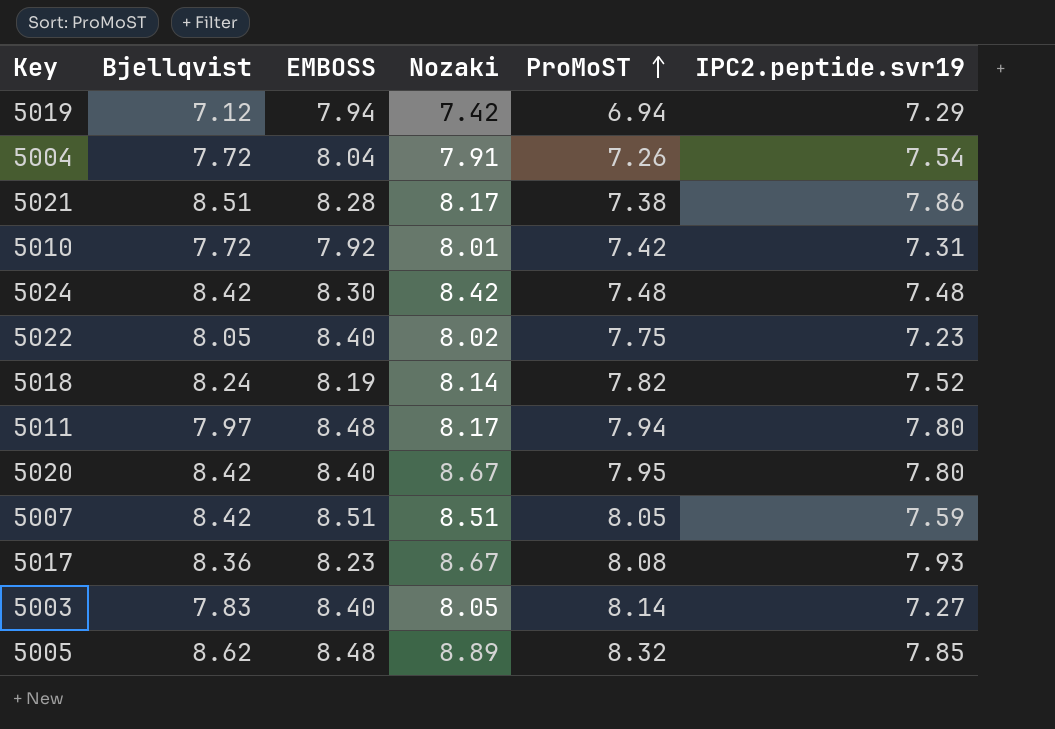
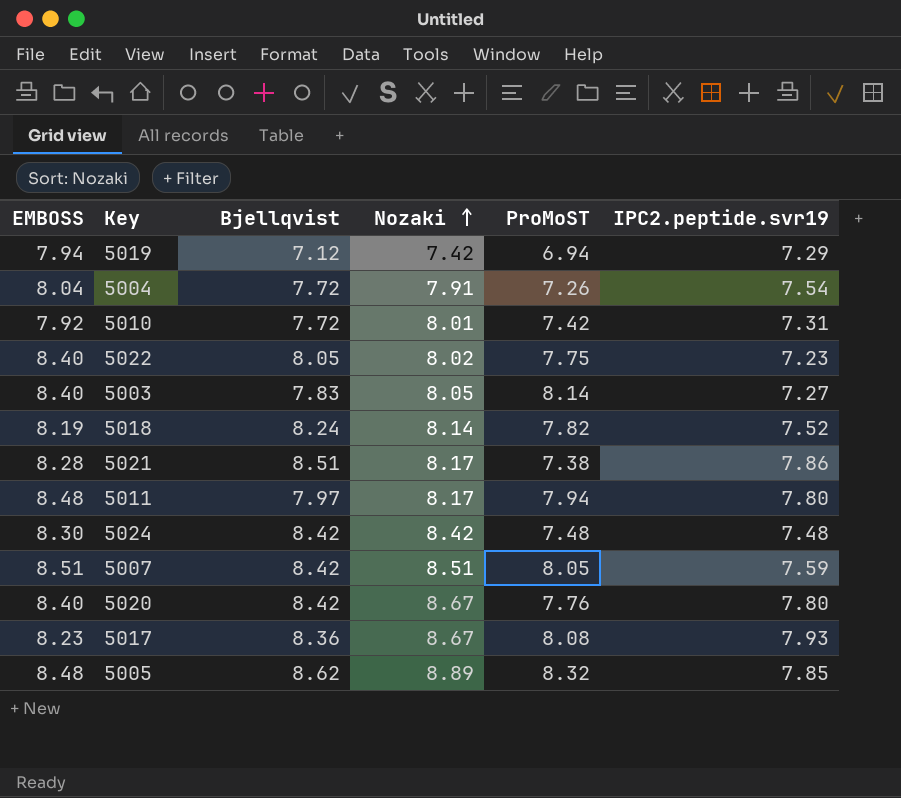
row order: ProMoST ascending -> Nozaki ascending
column EMBOSS | position: 3 -> 1
5020 | ProMoST: 7.95 -> 7.76

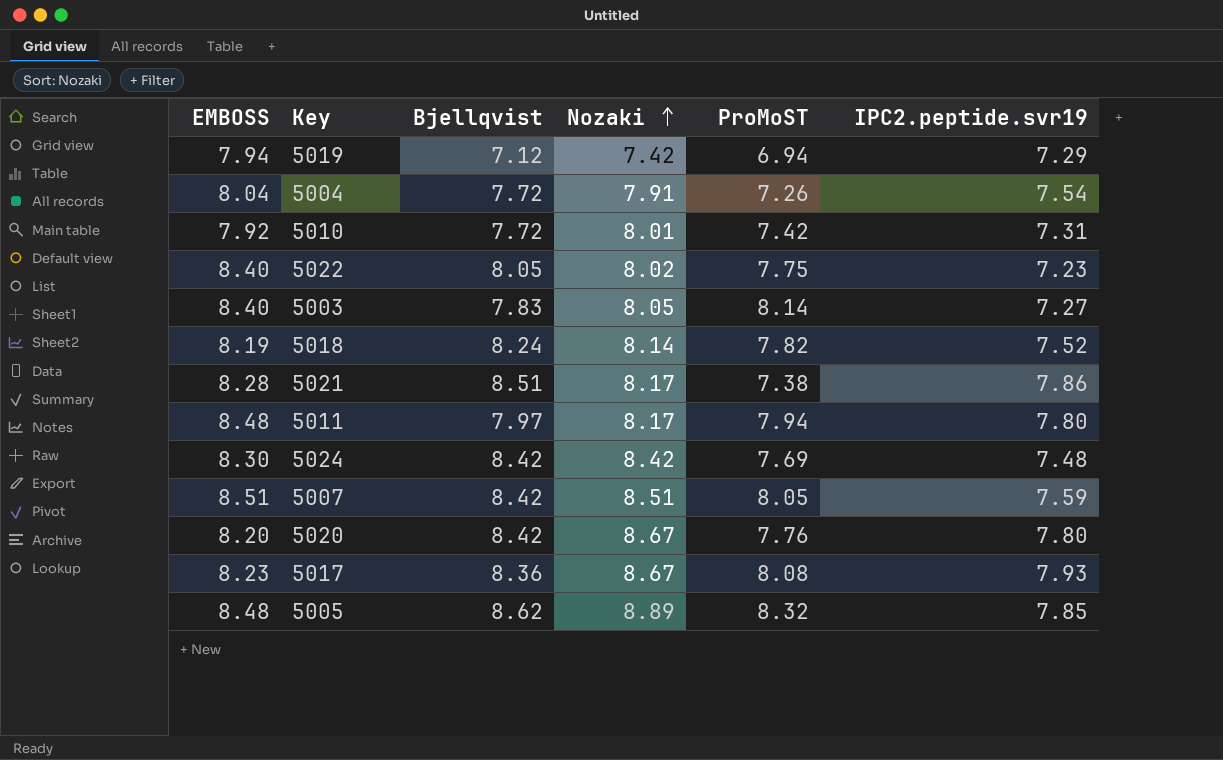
5024 | ProMoST: 7.48 -> 7.69
5020 | EMBOSS: 8.40 -> 8.20

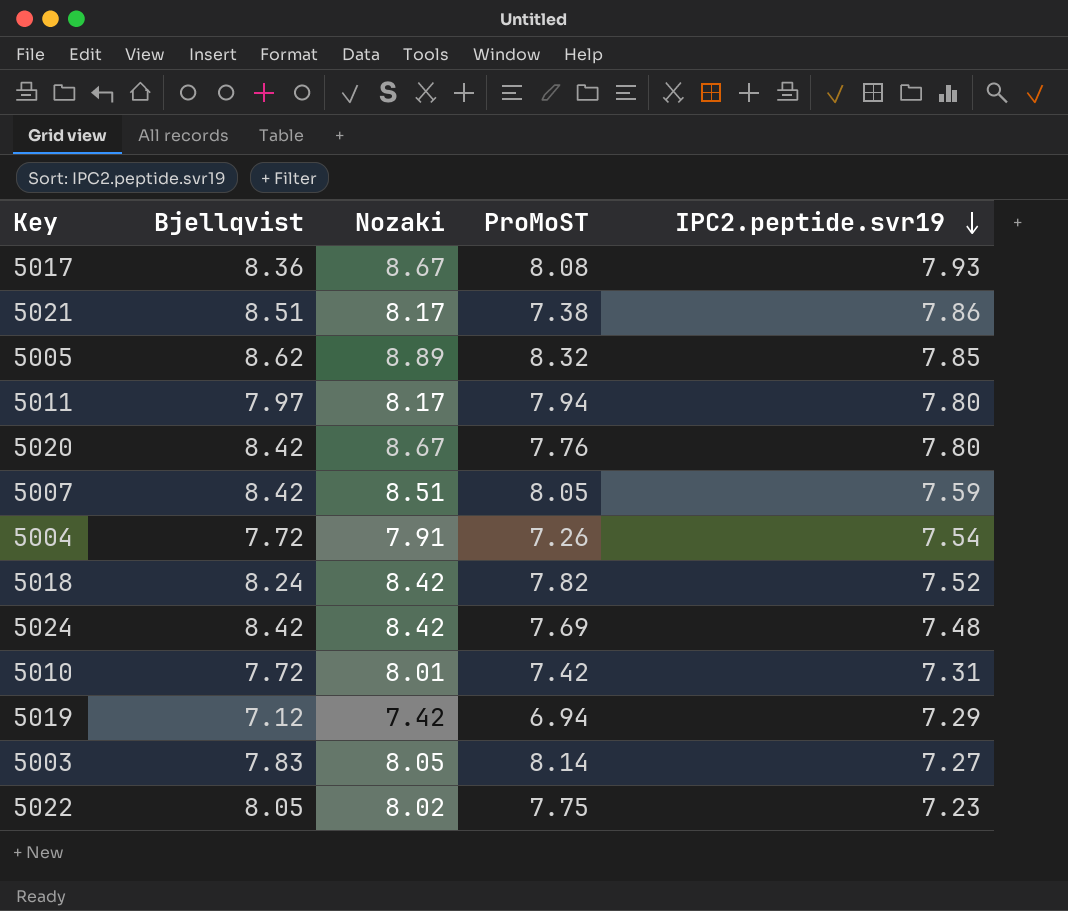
row order: Nozaki ascending -> IPC2.peptide.svr19 descending
column EMBOSS | position: 1 -> none
5018 | Nozaki: 8.14 -> 8.42

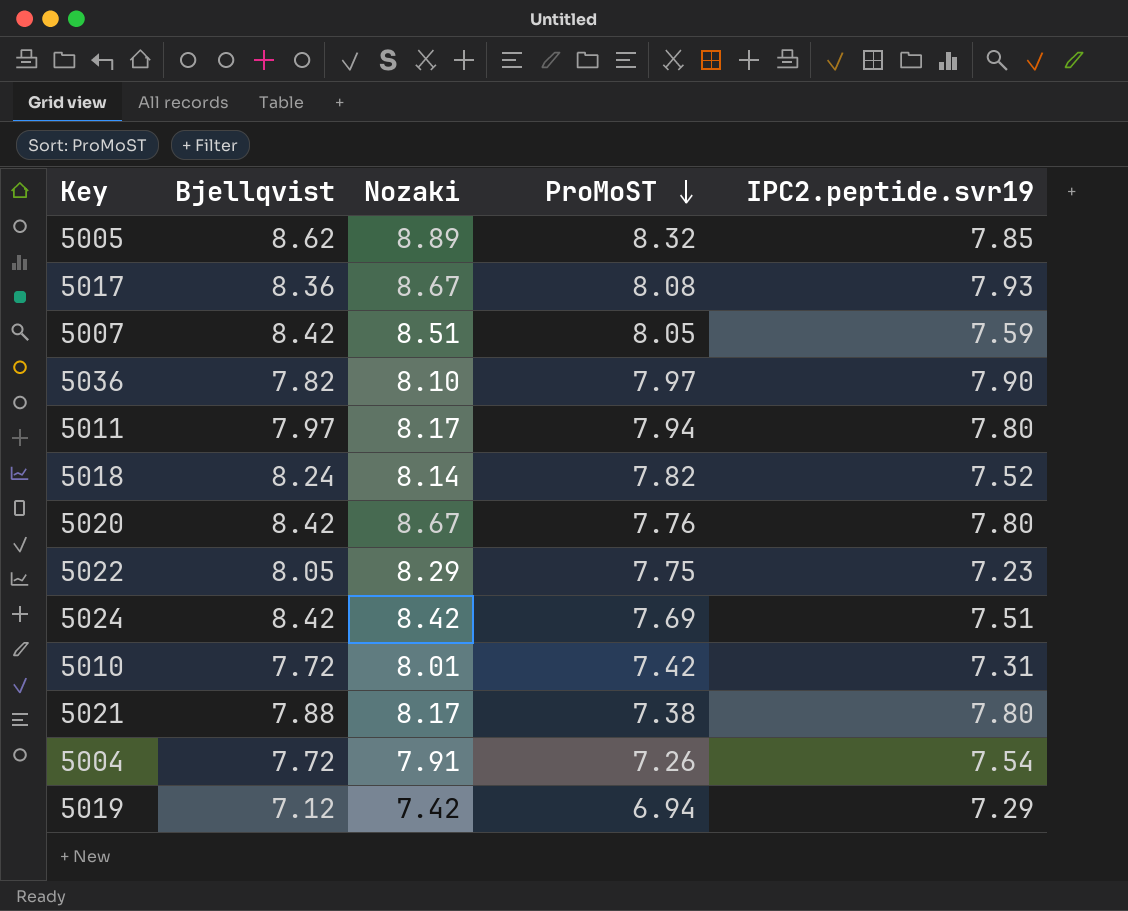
row order: IPC2.peptide.svr19 descending -> ProMoST descending
row 5003: 7.83 | 8.05 | 8.14 | 7.27 -> none
row 5036: none -> 7.82 | 8.10 | 7.97 | 7.90
5018 | Nozaki: 8.42 -> 8.14
5022 | Nozaki: 8.02 -> 8.29
5024 | IPC2.peptide.svr19: 7.48 -> 7.51
5021 | Bjellqvist: 8.51 -> 7.88
5021 | IPC2.peptide.svr19: 7.86 -> 7.80

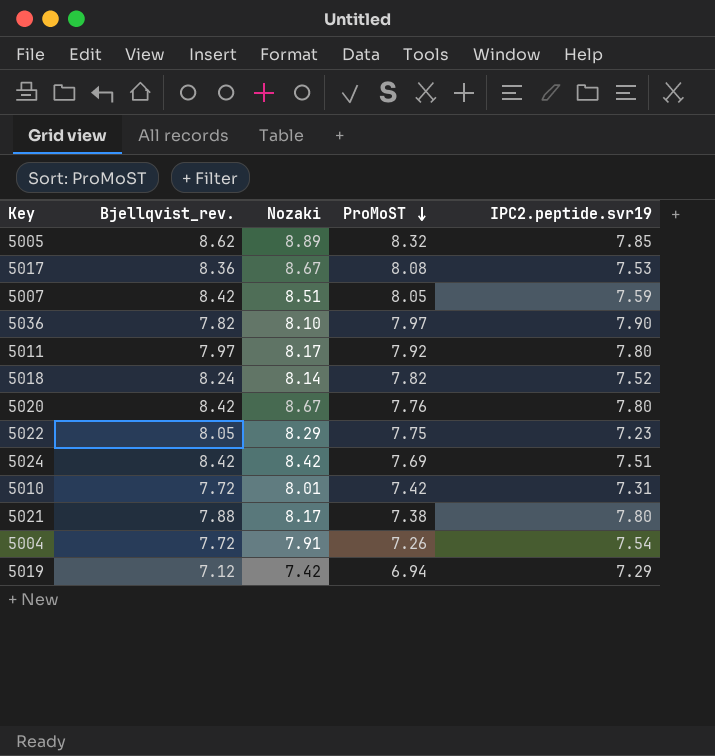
column name: Bjellqvist -> Bjellqvist_rev.
5017 | IPC2.peptide.svr19: 7.93 -> 7.53
5011 | ProMoST: 7.94 -> 7.92

